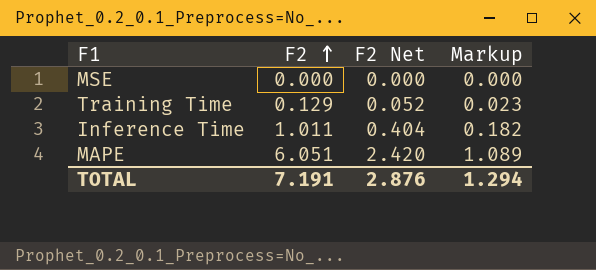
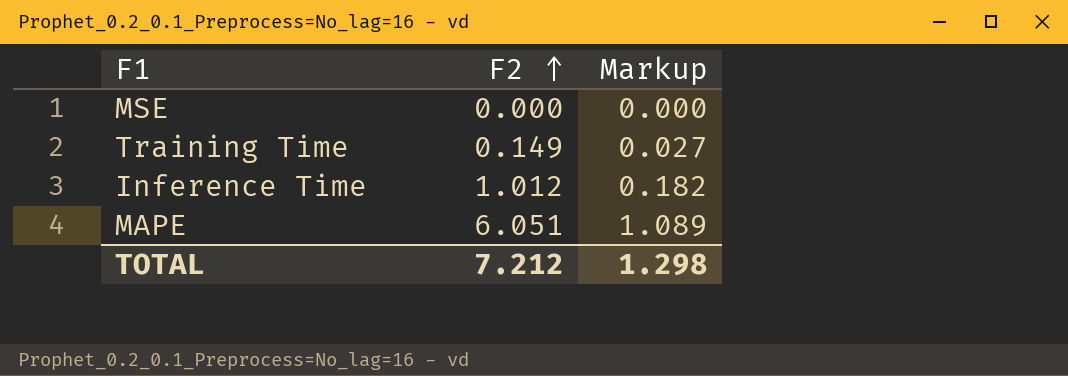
column F2 Net | formula: [F2] * 0.4 -> none
Training Time | F2: 0.129 -> 0.149
Training Time | Markup: 0.023 -> 0.027
Inference Time | F2: 1.011 -> 1.012
TOTAL | F2: 7.191 -> 7.212
TOTAL | Markup: 1.294 -> 1.298

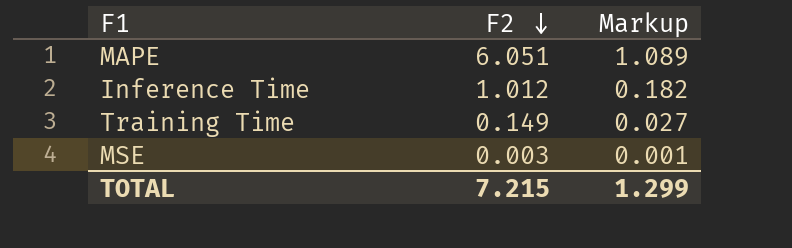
row order: F2 ascending -> F2 descending
MSE | F2: 0.000 -> 0.003
MSE | Markup: 0.000 -> 0.001
TOTAL | F2: 7.212 -> 7.215
TOTAL | Markup: 1.298 -> 1.299

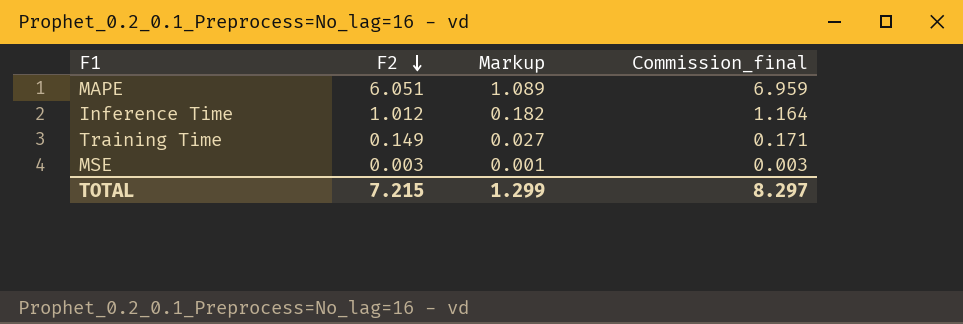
column Commission_final | formula: none -> [F2] * 1.15

